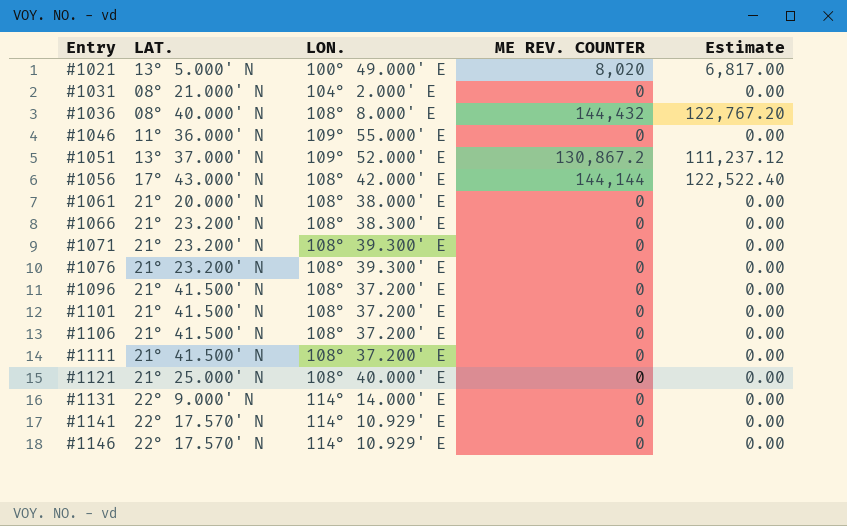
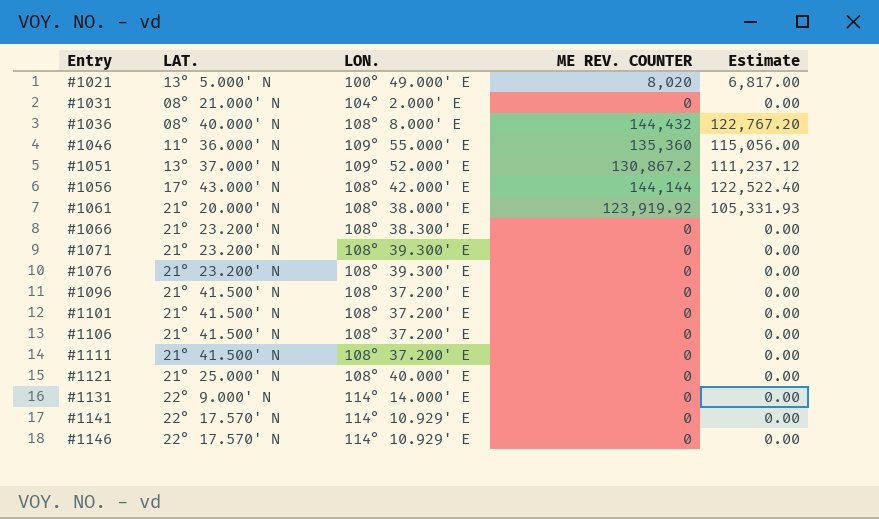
#1046 | ME REV. COUNTER: 0 -> 135,360
#1046 | Estimate: 0.00 -> 115,056.00
#1061 | ME REV. COUNTER: 0 -> 123,919.92
#1061 | Estimate: 0.00 -> 105,331.93

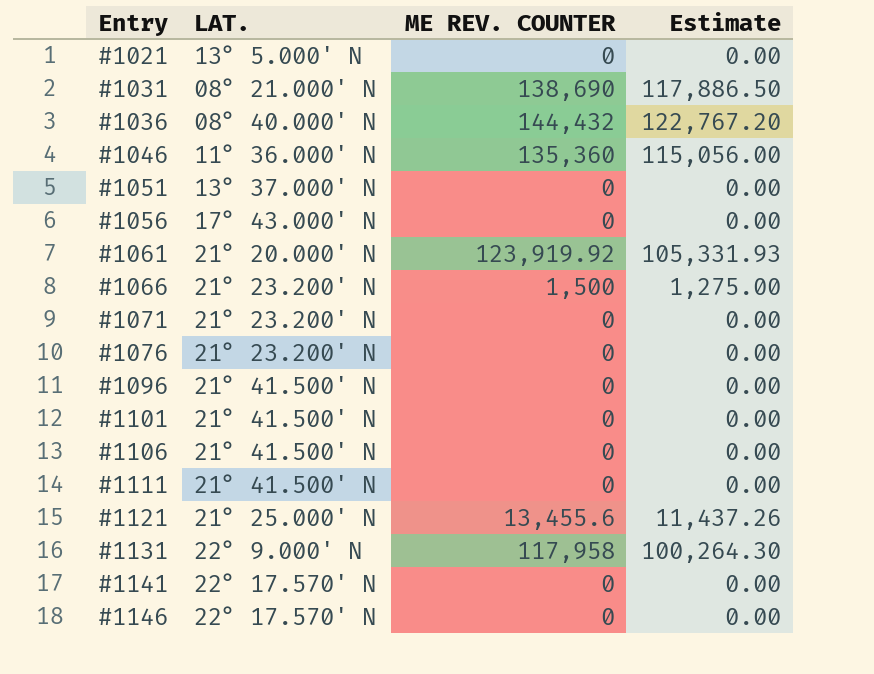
column LON. | position: 3 -> none
#1021 | ME REV. COUNTER: 8,020 -> 0
#1021 | Estimate: 6,817.00 -> 0.00
#1031 | ME REV. COUNTER: 0 -> 138,690
#1031 | Estimate: 0.00 -> 117,886.50
#1051 | ME REV. COUNTER: 130,867.2 -> 0
#1051 | Estimate: 111,237.12 -> 0.00
#1056 | ME REV. COUNTER: 144,144 -> 0
#1056 | Estimate: 122,522.40 -> 0.00
#1066 | ME REV. COUNTER: 0 -> 1,500
#1066 | Estimate: 0.00 -> 1,275.00
#1121 | ME REV. COUNTER: 0 -> 13,455.6
#1121 | Estimate: 0.00 -> 11,437.26
#1131 | ME REV. COUNTER: 0 -> 117,958
#1131 | Estimate: 0.00 -> 100,264.30

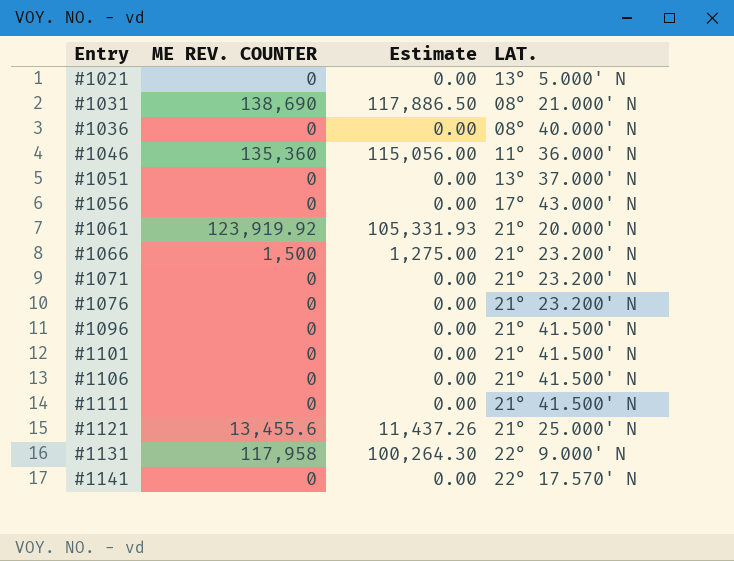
column LAT. | position: 2 -> 4
row #1146: 22° 17.570' N | 0 | 0.00 -> none
#1036 | ME REV. COUNTER: 144,432 -> 0
#1036 | Estimate: 122,767.20 -> 0.00

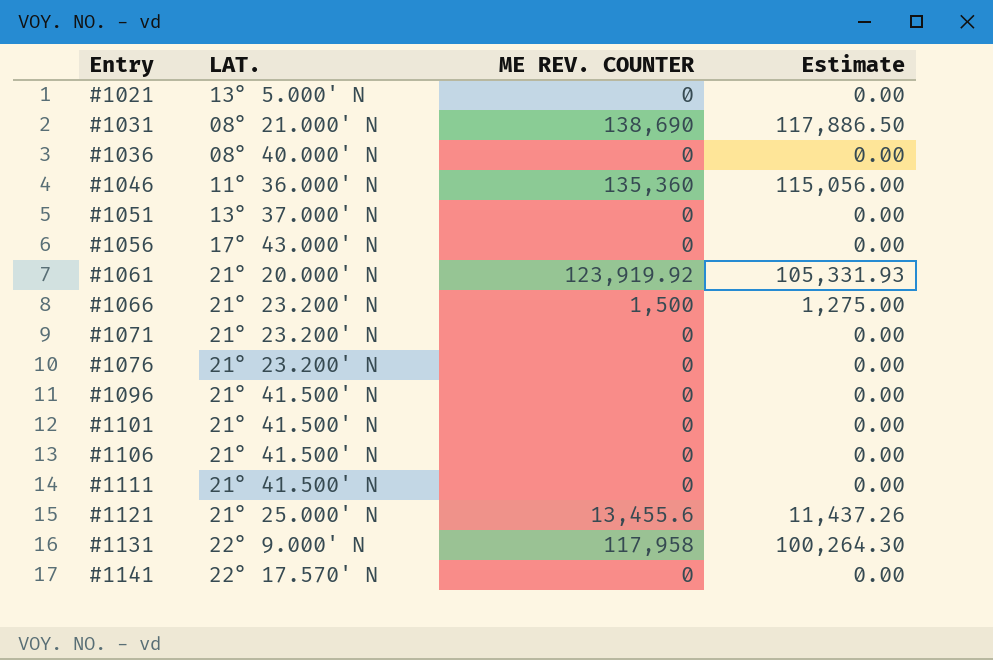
column LAT. | position: 4 -> 2

